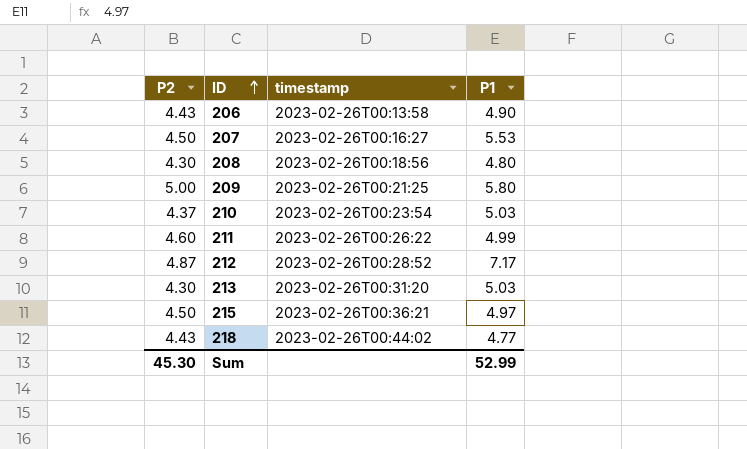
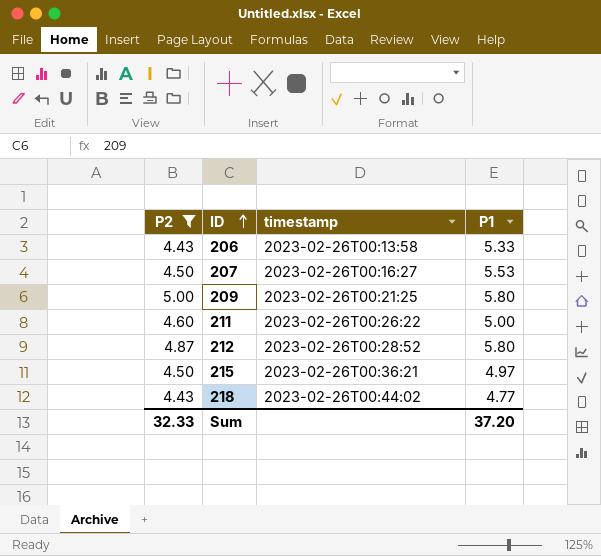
filter: none -> P2 >= 4.43
206 | P1: 4.90 -> 5.33
211 | P1: 4.99 -> 5.00
212 | P1: 7.17 -> 5.80
Sum | P2: 45.30 -> 32.33
Sum | P1: 52.99 -> 37.20

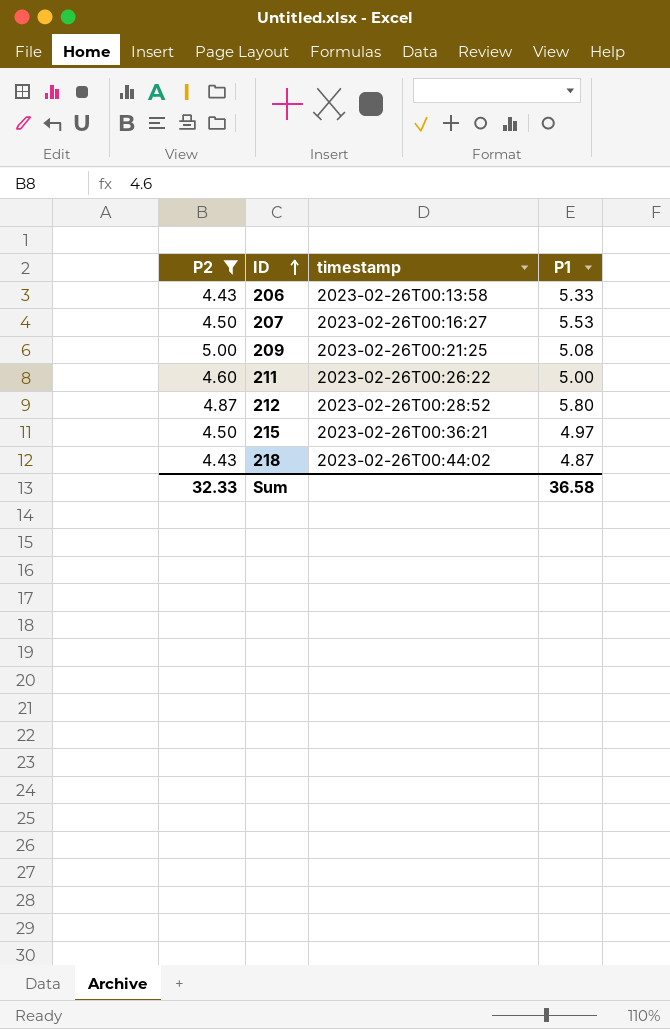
209 | P1: 5.80 -> 5.08
218 | P1: 4.77 -> 4.87
Sum | P1: 37.20 -> 36.58

